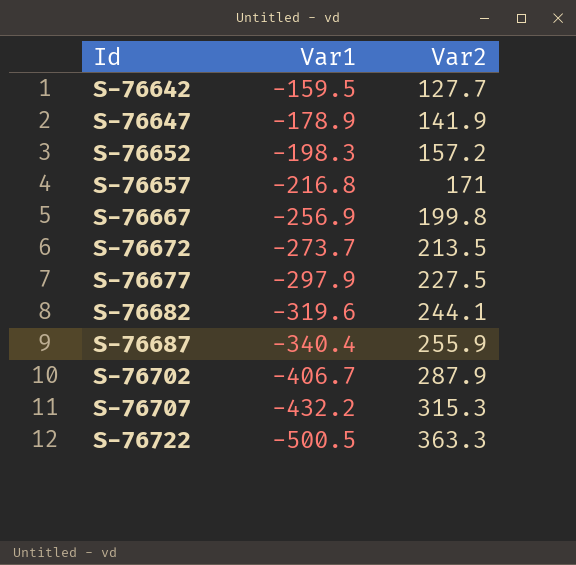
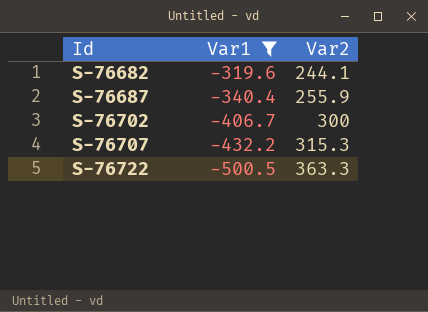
filter: none -> Var1 <= -319.6
S-76702 | Var2: 287.9 -> 300

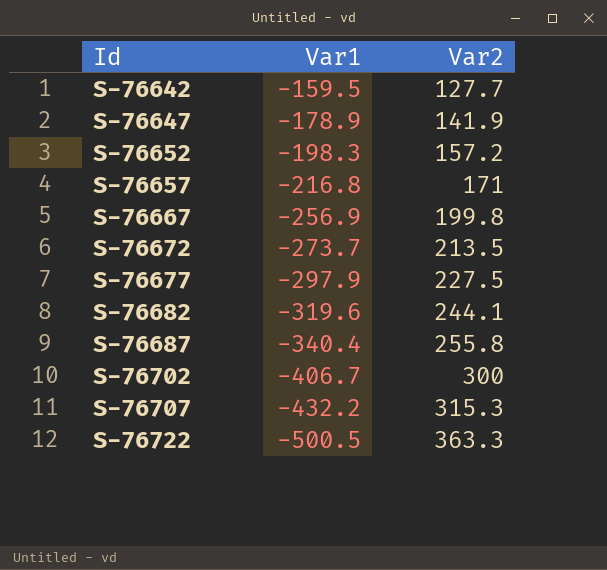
filter: Var1 <= -319.6 -> none
S-76687 | Var2: 255.9 -> 255.8

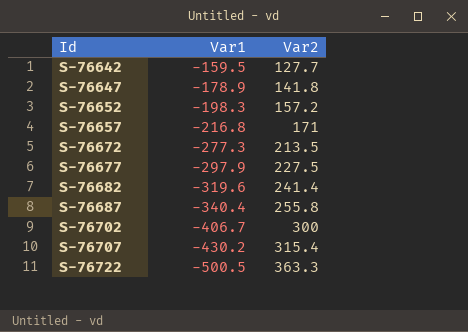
row S-76667: -256.9 | 199.8 -> none
S-76647 | Var2: 141.9 -> 141.8
S-76672 | Var1: -273.7 -> -277.3
S-76682 | Var2: 244.1 -> 241.4
S-76707 | Var1: -432.2 -> -430.2
S-76707 | Var2: 315.3 -> 315.4

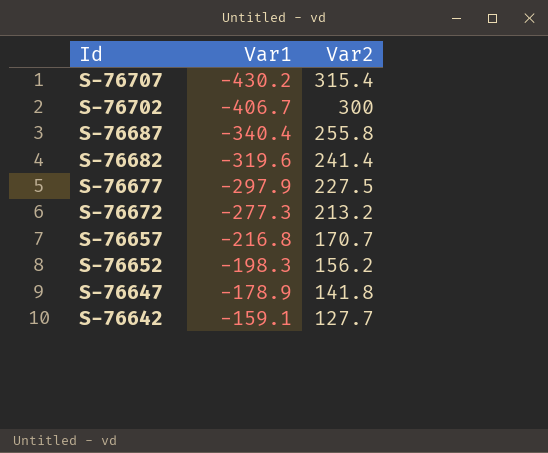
row order: Id ascending -> Id descending
row S-76722: -500.5 | 363.3 -> none
S-76672 | Var2: 213.5 -> 213.2
S-76657 | Var2: 171 -> 170.7
S-76652 | Var2: 157.2 -> 156.2
S-76642 | Var1: -159.5 -> -159.1

